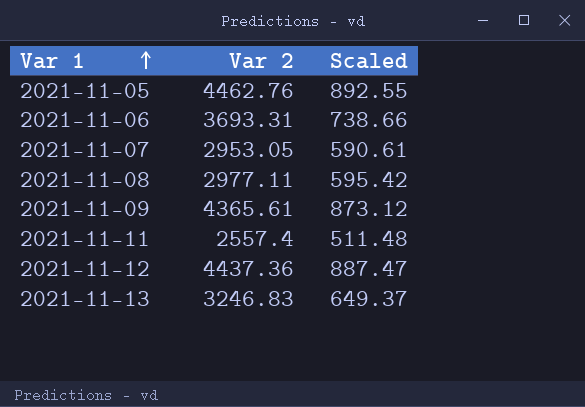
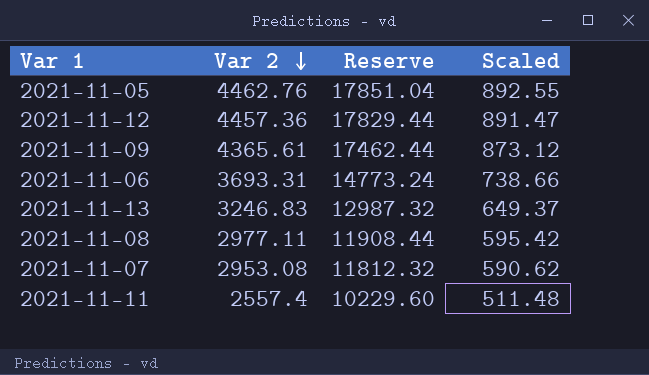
row order: Var 1 ascending -> Var 2 descending
column Reserve | formula: none -> [Var 2] * 4
2021-11-12 | Var 2: 4437.36 -> 4457.36
2021-11-12 | Scaled: 887.47 -> 891.47
2021-11-07 | Var 2: 2953.05 -> 2953.08
2021-11-07 | Scaled: 590.61 -> 590.62

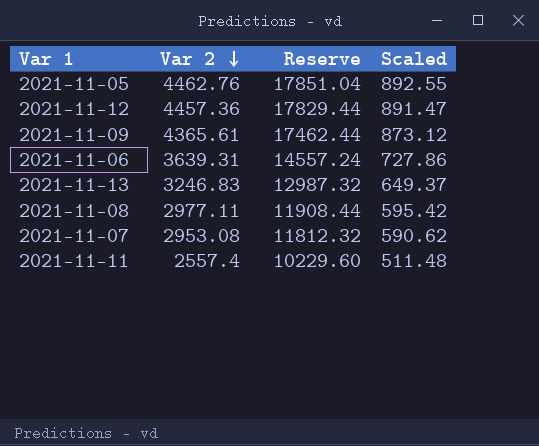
2021-11-06 | Var 2: 3693.31 -> 3639.31
2021-11-06 | Reserve: 14773.24 -> 14557.24
2021-11-06 | Scaled: 738.66 -> 727.86

